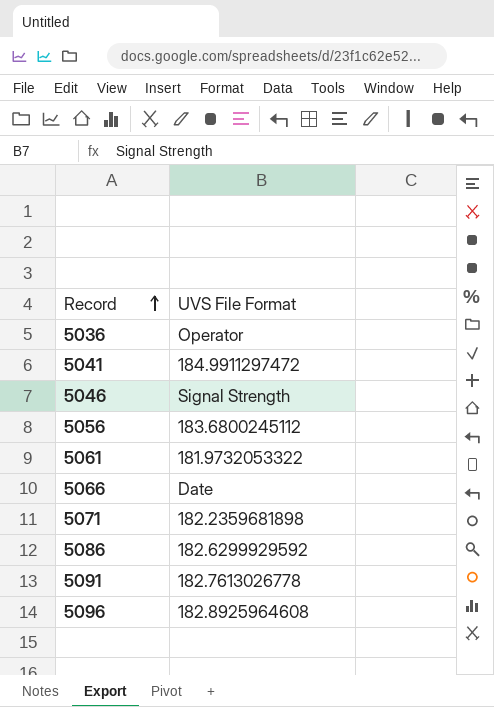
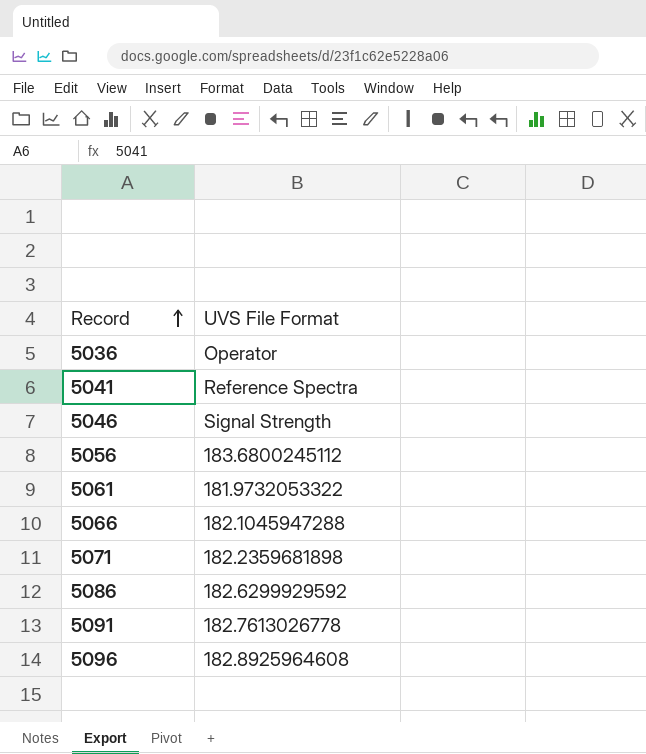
5041 | UVS File Format: 184.9911297472 -> Reference Spectra
5066 | UVS File Format: Date -> 182.1045947288

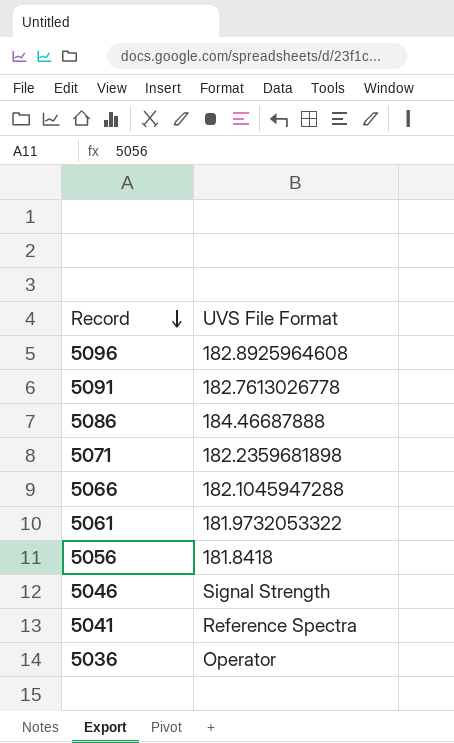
row order: Record ascending -> Record descending
5086 | UVS File Format: 182.6299929592 -> 184.46687888
5056 | UVS File Format: 183.6800245112 -> 181.8418

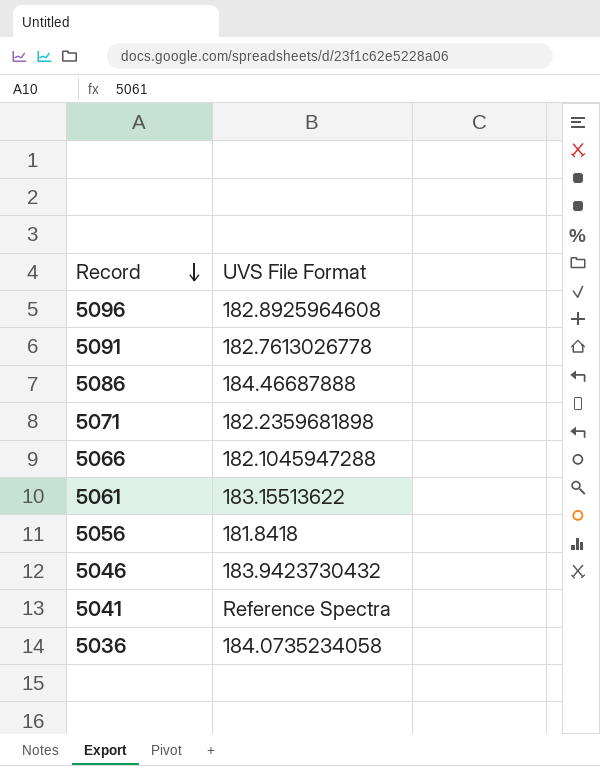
5061 | UVS File Format: 181.9732053322 -> 183.15513622
5046 | UVS File Format: Signal Strength -> 183.9423730432
5036 | UVS File Format: Operator -> 184.0735234058

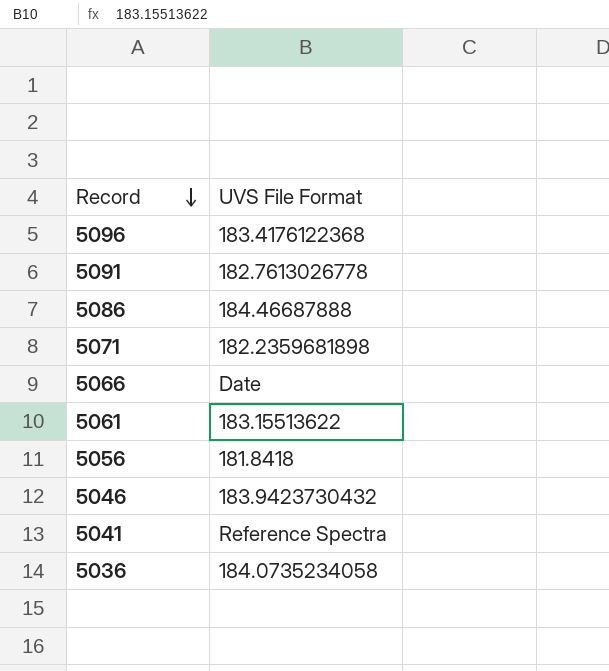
5096 | UVS File Format: 182.8925964608 -> 183.4176122368
5066 | UVS File Format: 182.1045947288 -> Date

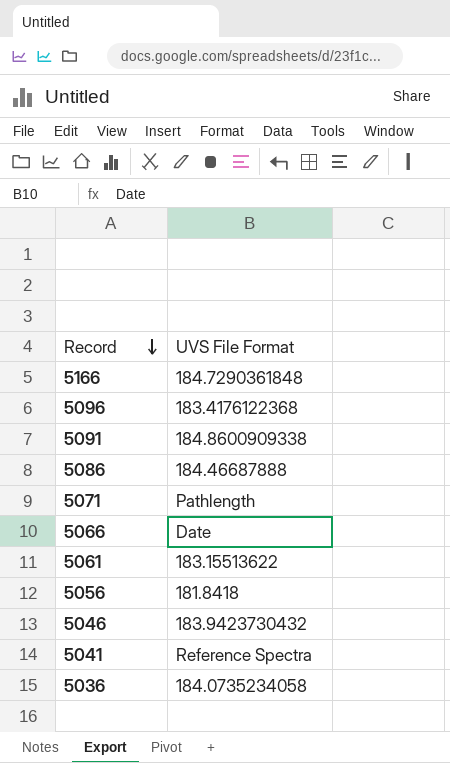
row 5166: none -> 184.7290361848
5091 | UVS File Format: 182.7613026778 -> 184.8600909338
5071 | UVS File Format: 182.2359681898 -> Pathlength

